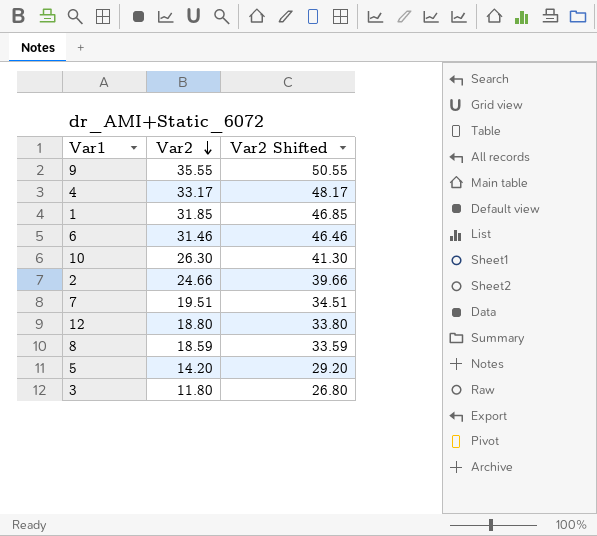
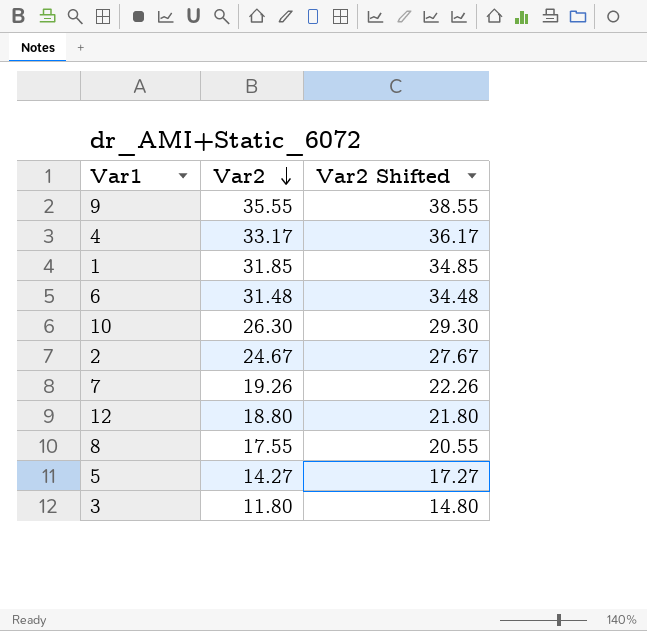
column Var2 Shifted | formula: [Var2] + 15 -> [Var2] + 3
6 | Var2: 31.46 -> 31.48
2 | Var2: 24.66 -> 24.67
7 | Var2: 19.51 -> 19.26
8 | Var2: 18.59 -> 17.55
5 | Var2: 14.20 -> 14.27

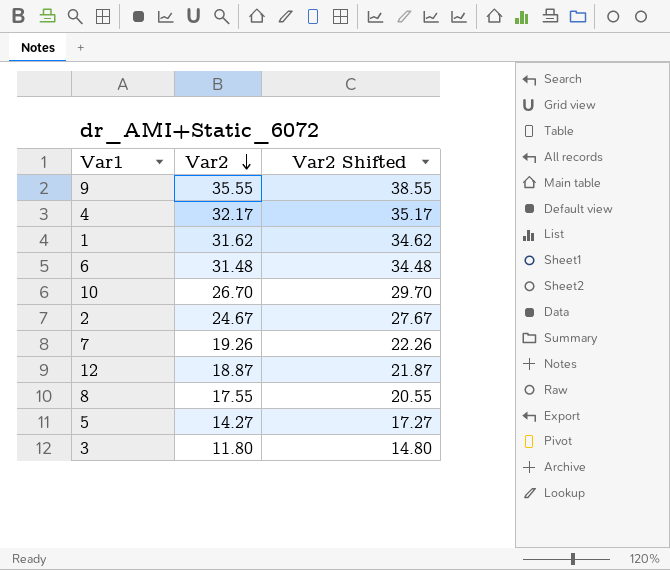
4 | Var2: 33.17 -> 32.17
4 | Var2 Shifted: 36.17 -> 35.17
1 | Var2: 31.85 -> 31.62
1 | Var2 Shifted: 34.85 -> 34.62
10 | Var2: 26.30 -> 26.70
10 | Var2 Shifted: 29.30 -> 29.70
12 | Var2: 18.80 -> 18.87
12 | Var2 Shifted: 21.80 -> 21.87

